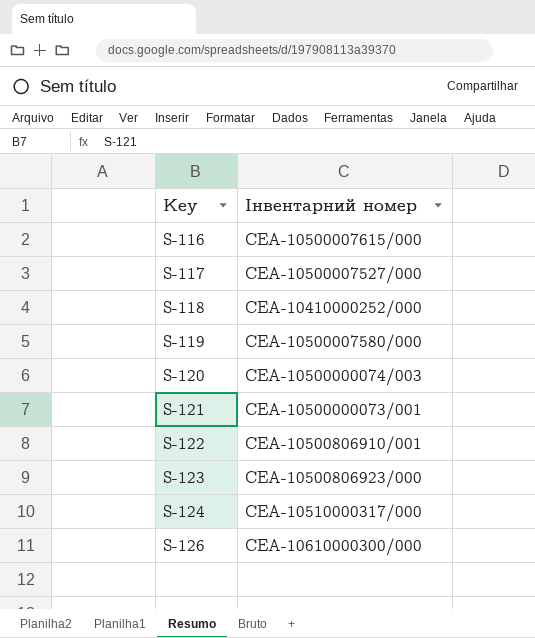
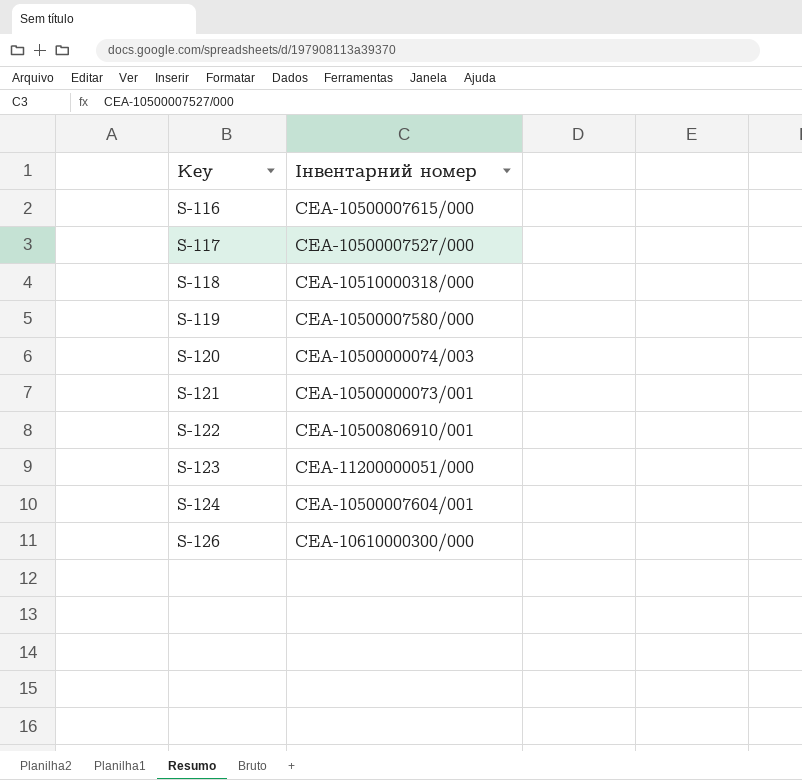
S-118 | Інвентарний номер: СЕА-10410000252/000 -> СЕА-10510000318/000
S-123 | Інвентарний номер: СЕА-10500806923/000 -> СЕА-11200000051/000
S-124 | Інвентарний номер: СЕА-10510000317/000 -> СЕА-10500007604/001

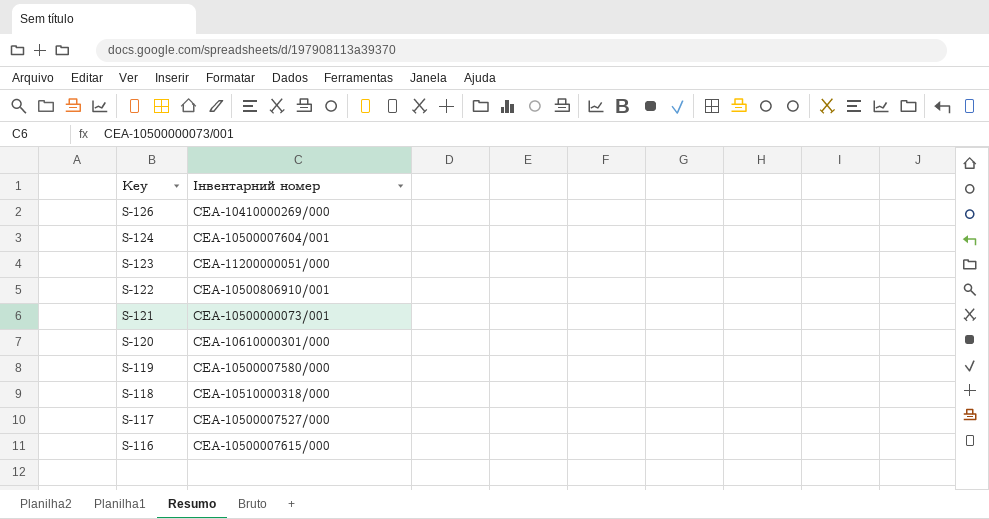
row order: Key ascending -> Key descending
S-126 | Інвентарний номер: СЕА-10610000300/000 -> СЕА-10410000269/000
S-120 | Інвентарний номер: СЕА-10500000074/003 -> СЕА-10610000301/000

